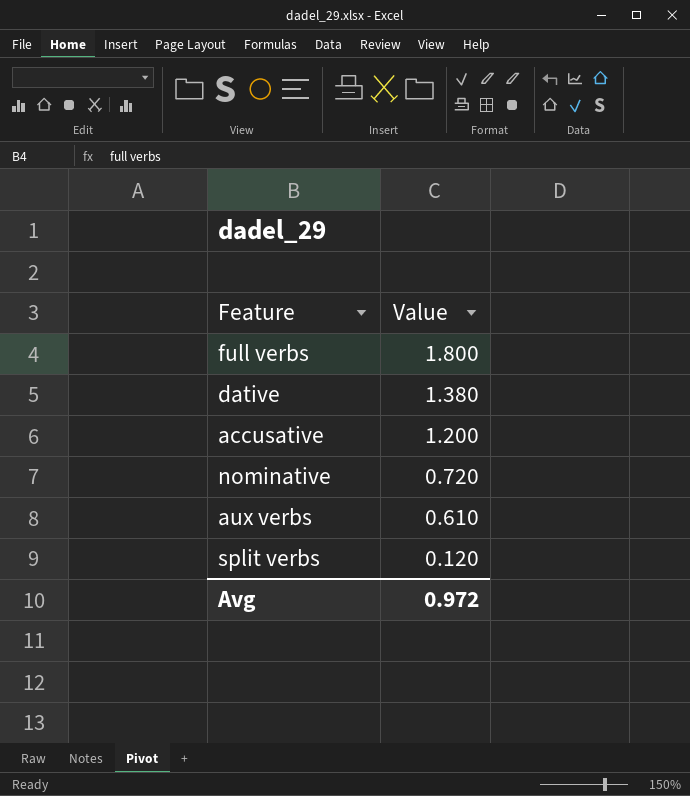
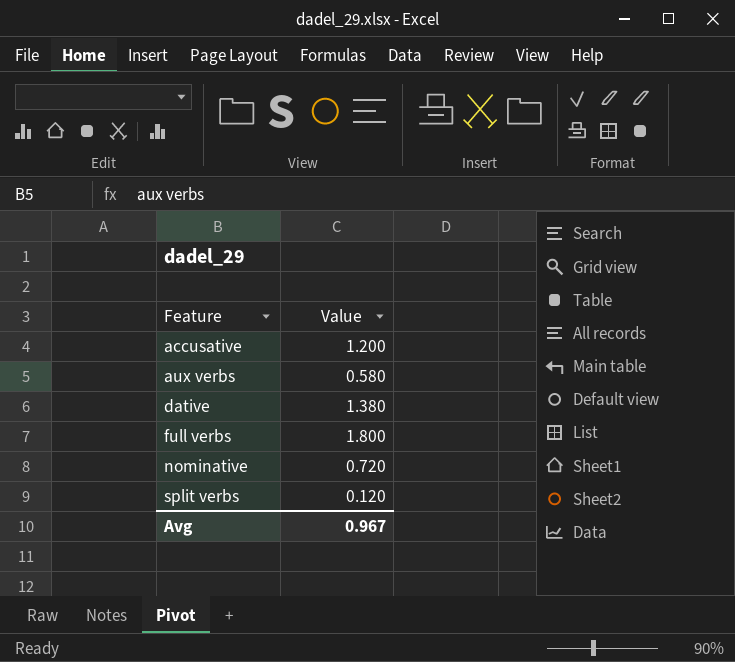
row order: Value descending -> Feature ascending
aux verbs | Value: 0.610 -> 0.580
Avg | Value: 0.972 -> 0.967

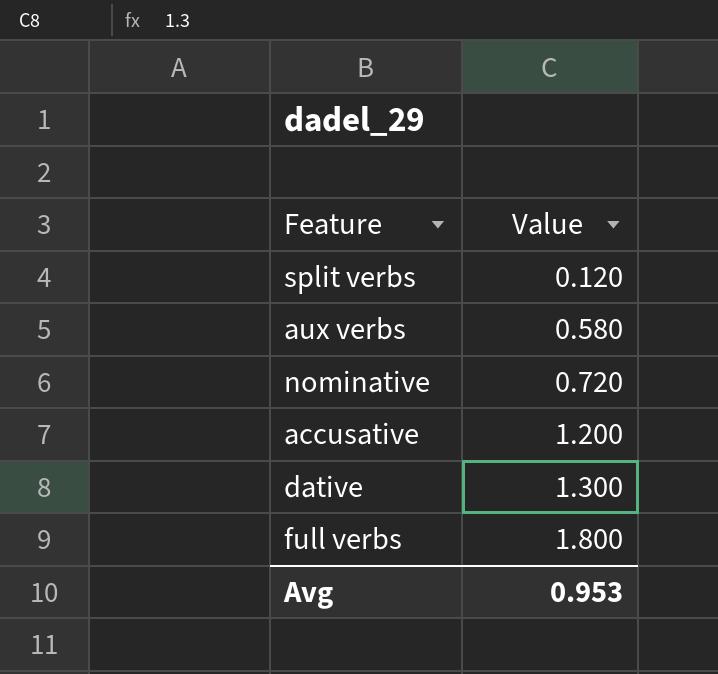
row order: Feature ascending -> Value ascending
dative | Value: 1.380 -> 1.300
Avg | Value: 0.967 -> 0.953

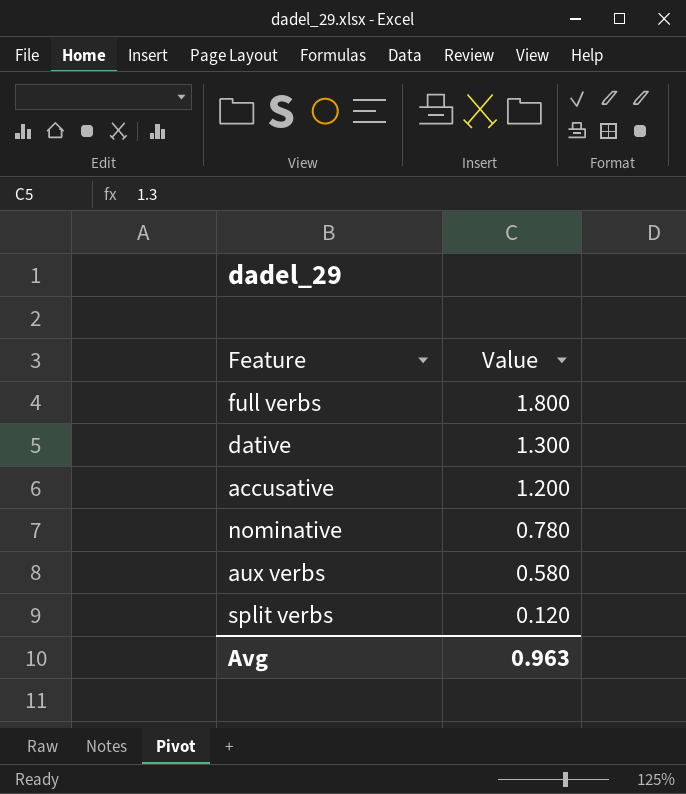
row order: Value ascending -> Value descending
nominative | Value: 0.720 -> 0.780
Avg | Value: 0.953 -> 0.963

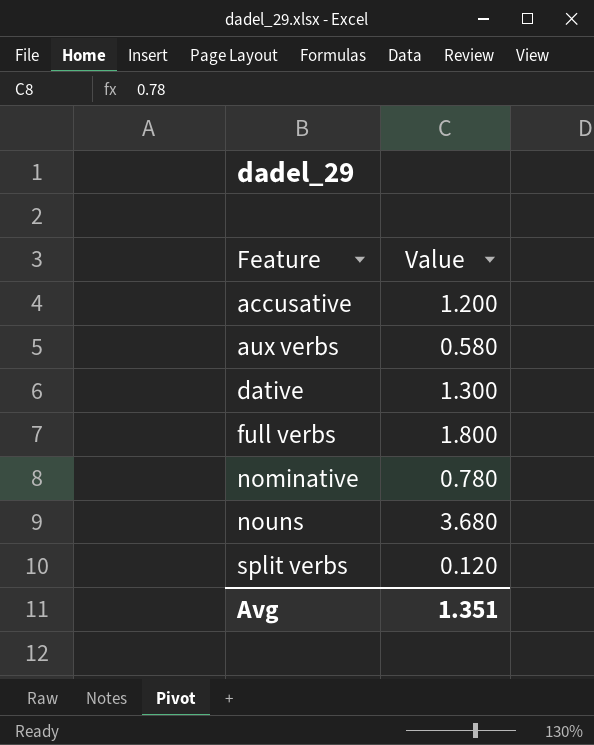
row order: Value descending -> Feature ascending
row nouns: none -> 3.680
Avg | Value: 0.963 -> 1.351

